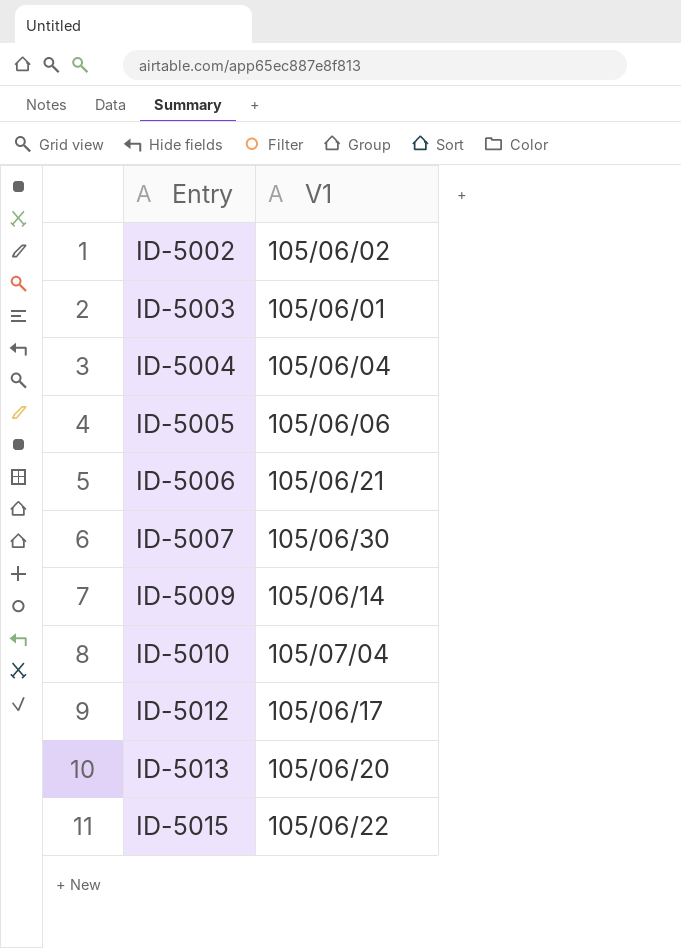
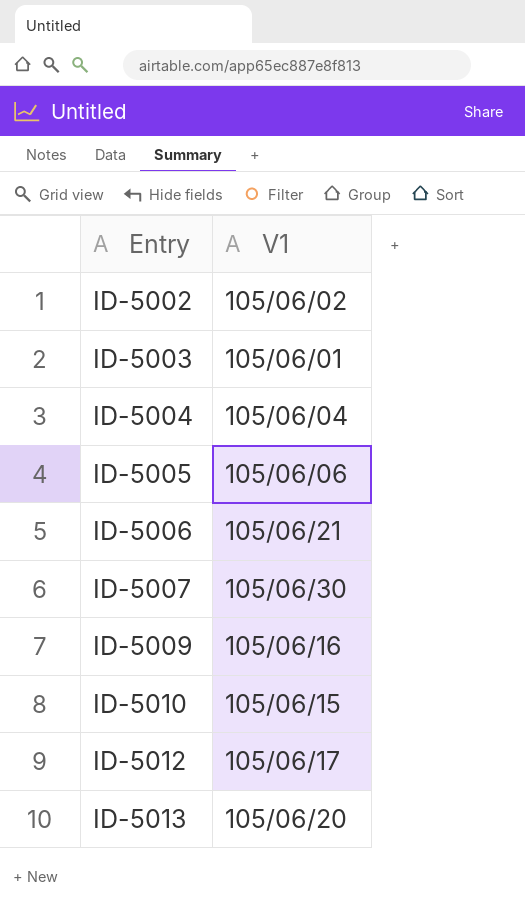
row ID-5015: 105/06/22 -> none
ID-5009 | V1: 105/06/14 -> 105/06/16
ID-5010 | V1: 105/07/04 -> 105/06/15

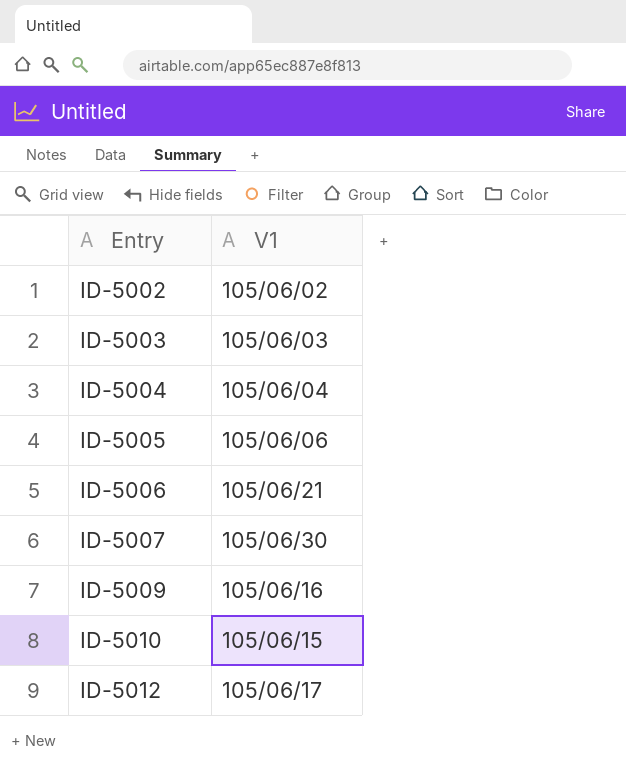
row ID-5013: 105/06/20 -> none
ID-5003 | V1: 105/06/01 -> 105/06/03

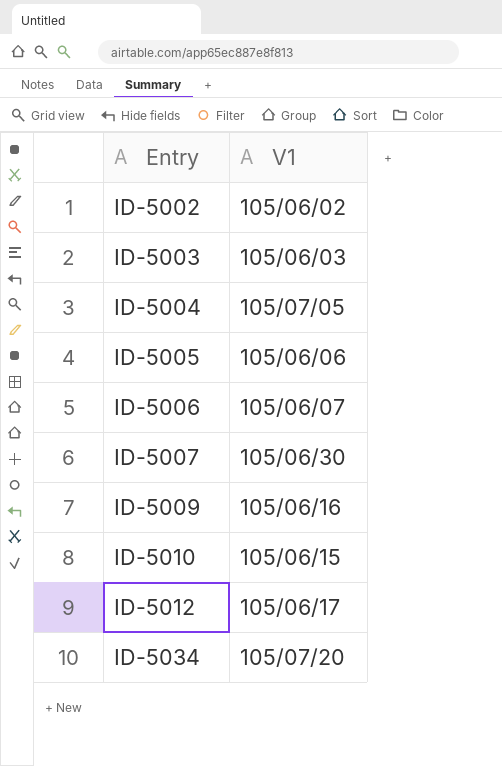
ID-5004 | V1: 105/06/04 -> 105/07/05
ID-5006 | V1: 105/06/21 -> 105/06/07
row ID-5034: none -> 105/07/20

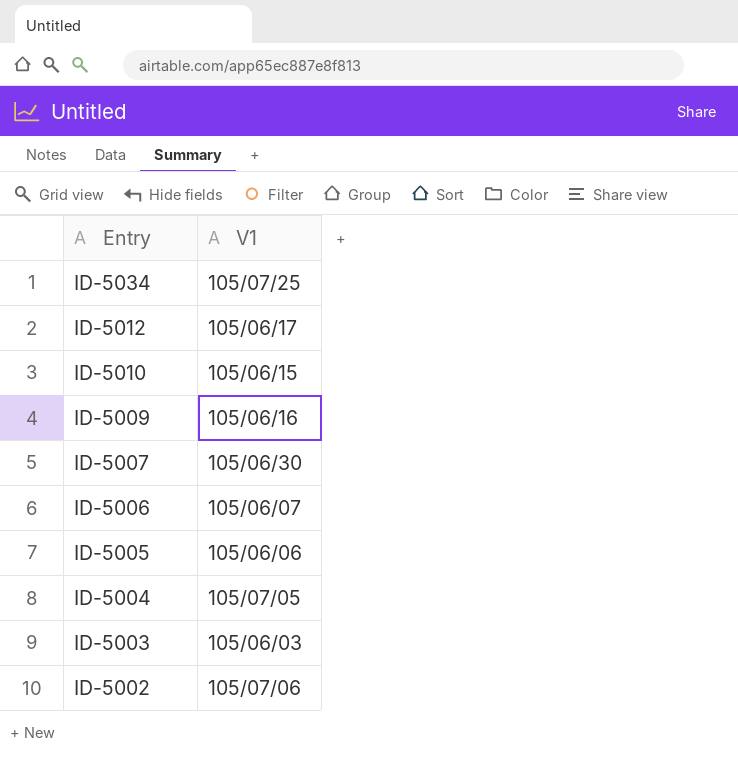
row order: Entry ascending -> Entry descending
ID-5034 | V1: 105/07/20 -> 105/07/25
ID-5002 | V1: 105/06/02 -> 105/07/06

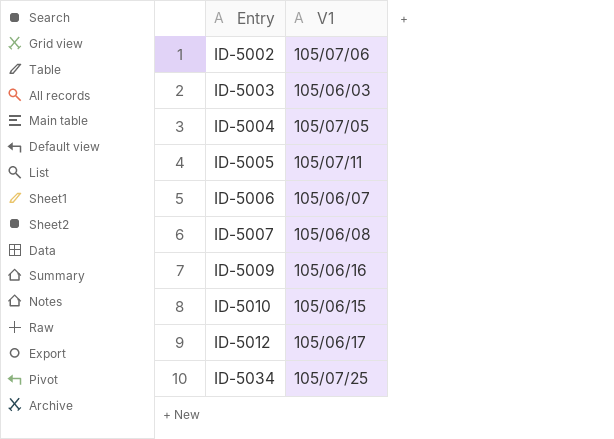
row order: Entry descending -> Entry ascending
ID-5005 | V1: 105/06/06 -> 105/07/11
ID-5007 | V1: 105/06/30 -> 105/06/08

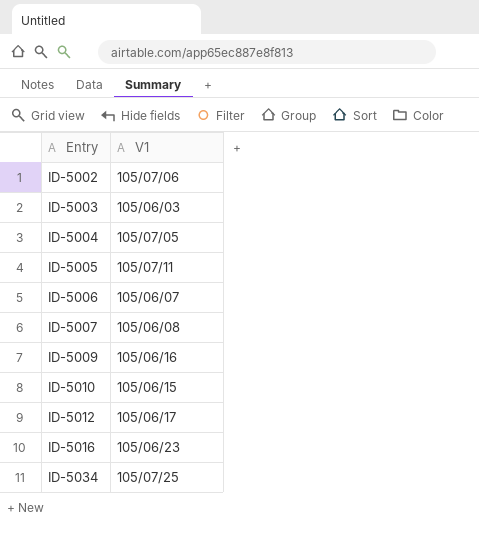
row ID-5016: none -> 105/06/23

